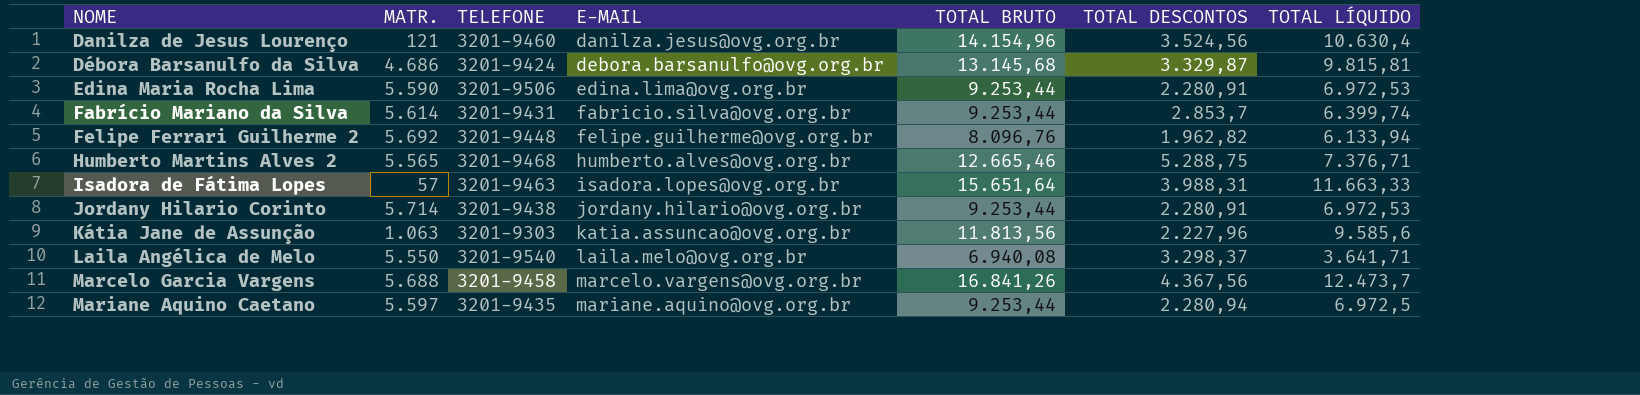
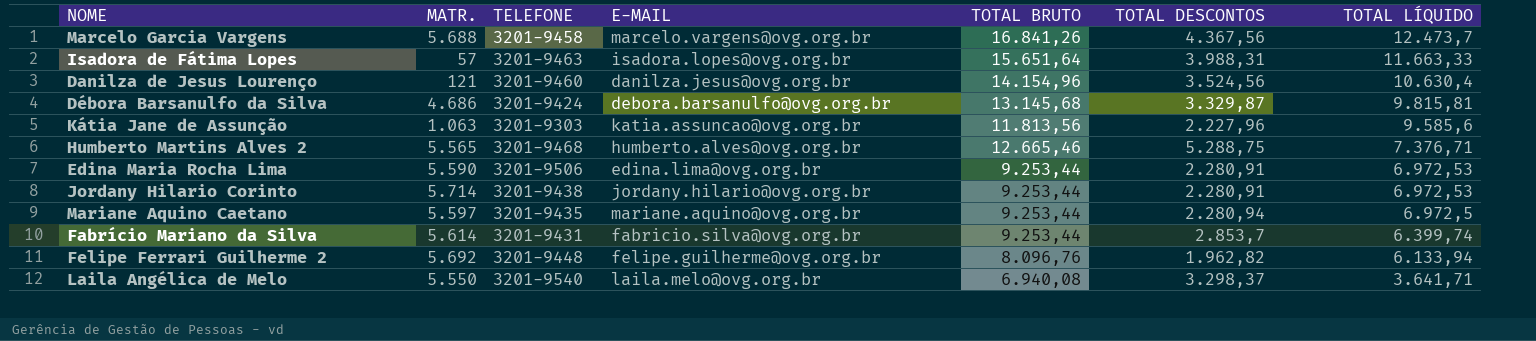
row order: NOME ascending -> TOTAL LÍQUIDO descending

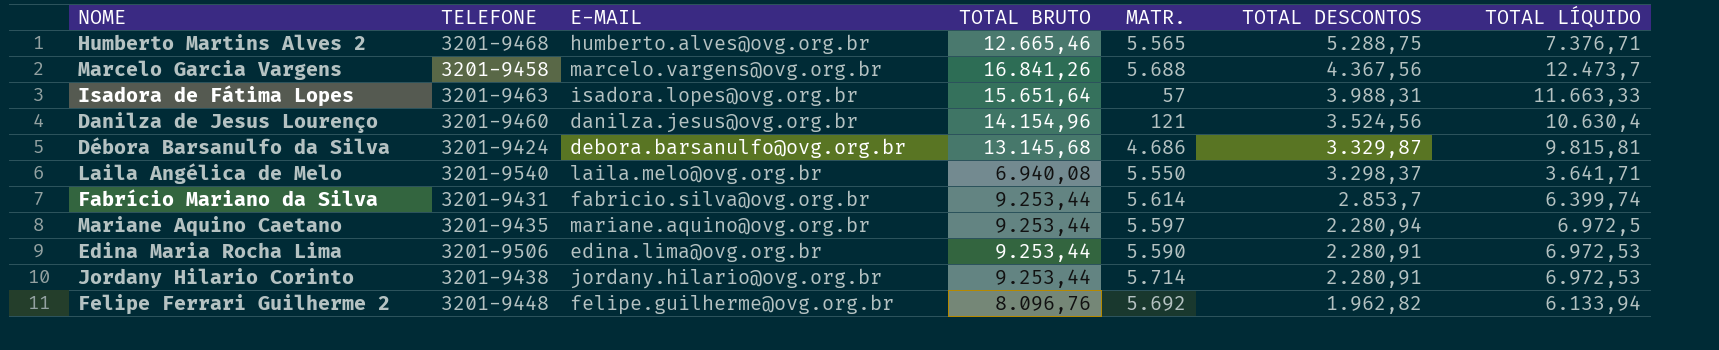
row order: TOTAL LÍQUIDO descending -> TOTAL DESCONTOS descending
column MATR. | position: 2 -> 5
row Kátia Jane de Assunção: 1.063 | 3201-9303 | katia.assuncao@ovg.org.br | 11.813,56 | 2.227,96 | 9.585,6 -> none

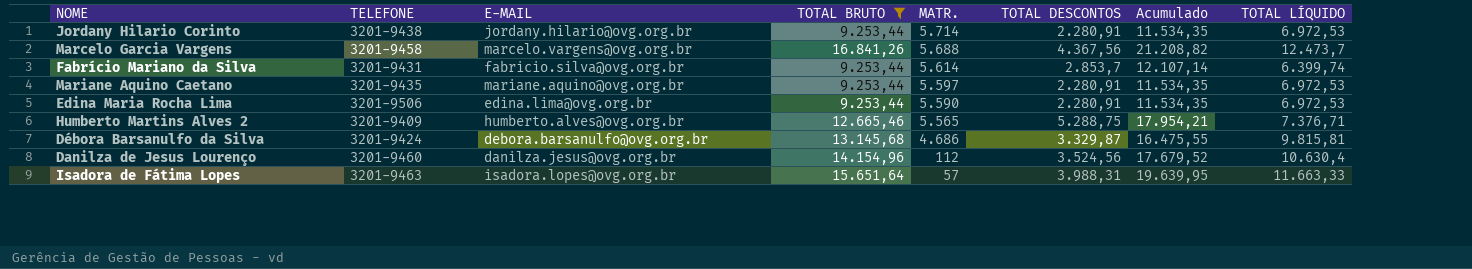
filter: none -> TOTAL BRUTO >= 9.253,44
row order: TOTAL DESCONTOS descending -> MATR. descending
column Acumulado | formula: none -> [TOTAL BRUTO] + [TOTAL DESCONTOS]
Mariane Aquino Caetano | TOTAL DESCONTOS: 2.280,94 -> 2.280,91
Mariane Aquino Caetano | TOTAL LÍQUIDO: 6.972,5 -> 6.972,53
Humberto Martins Alves 2 | TELEFONE: 3201-9468 -> 3201-9409
Danilza de Jesus Lourenço | MATR.: 121 -> 112

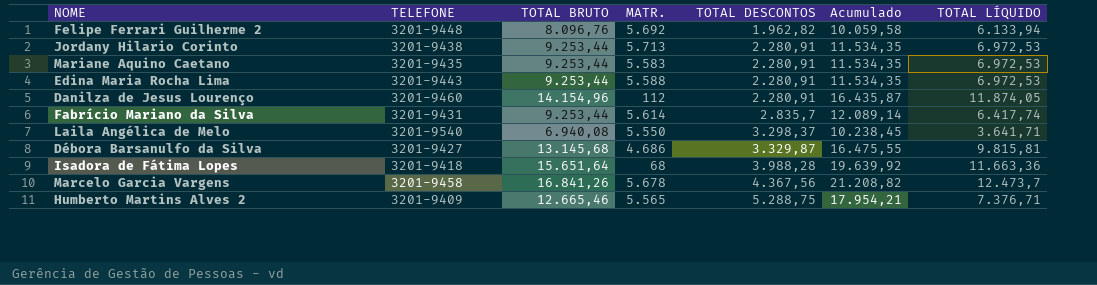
filter: TOTAL BRUTO >= 9.253,44 -> none
row order: MATR. descending -> TOTAL DESCONTOS ascending
column E-MAIL | position: 3 -> none
Jordany Hilario Corinto | MATR.: 5.714 -> 5.713
Mariane Aquino Caetano | MATR.: 5.597 -> 5.583
Edina Maria Rocha Lima | TELEFONE: 3201-9506 -> 3201-9443
Edina Maria Rocha Lima | MATR.: 5.590 -> 5.588
Danilza de Jesus Lourenço | TOTAL DESCONTOS: 3.524,56 -> 2.280,91
Danilza de Jesus Lourenço | Acumulado: 17.679,52 -> 16.435,87
Danilza de Jesus Lourenço | TOTAL LÍQUIDO: 10.630,4 -> 11.874,05
Fabrício Mariano da Silva | TOTAL DESCONTOS: 2.853,7 -> 2.835,7
Fabrício Mariano da Silva | Acumulado: 12.107,14 -> 12.089,14
Fabrício Mariano da Silva | TOTAL LÍQUIDO: 6.399,74 -> 6.417,74
Débora Barsanulfo da Silva | TELEFONE: 3201-9424 -> 3201-9427
Isadora de Fátima Lopes | TELEFONE: 3201-9463 -> 3201-9418
Isadora de Fátima Lopes | MATR.: 57 -> 68
Isadora de Fátima Lopes | TOTAL DESCONTOS: 3.988,31 -> 3.988,28
Isadora de Fátima Lopes | Acumulado: 19.639,95 -> 19.639,92
Isadora de Fátima Lopes | TOTAL LÍQUIDO: 11.663,33 -> 11.663,36
Marcelo Garcia Vargens | MATR.: 5.688 -> 5.678

